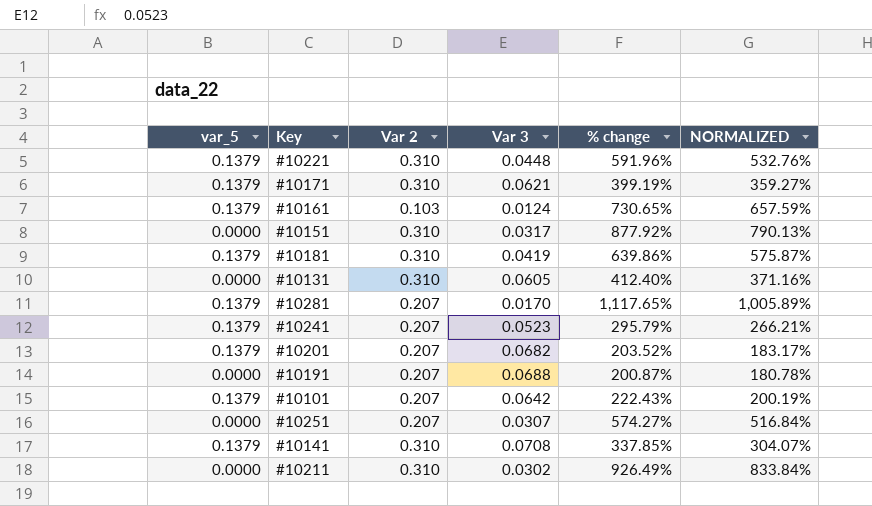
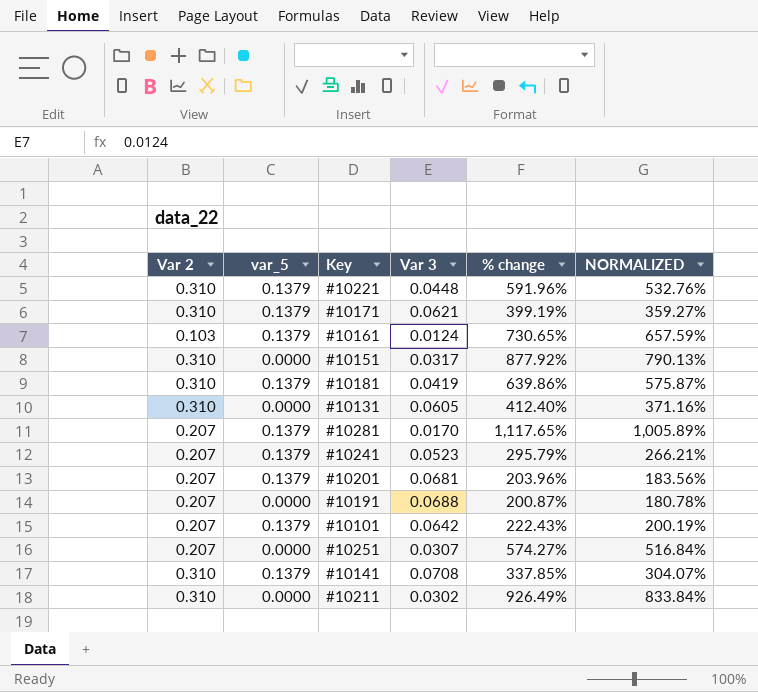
column Var 2 | position: 3 -> 1
#10201 | Var 3: 0.0682 -> 0.0681
#10201 | % change: 203.52% -> 203.96%
#10201 | NORMALIZED: 183.17% -> 183.56%

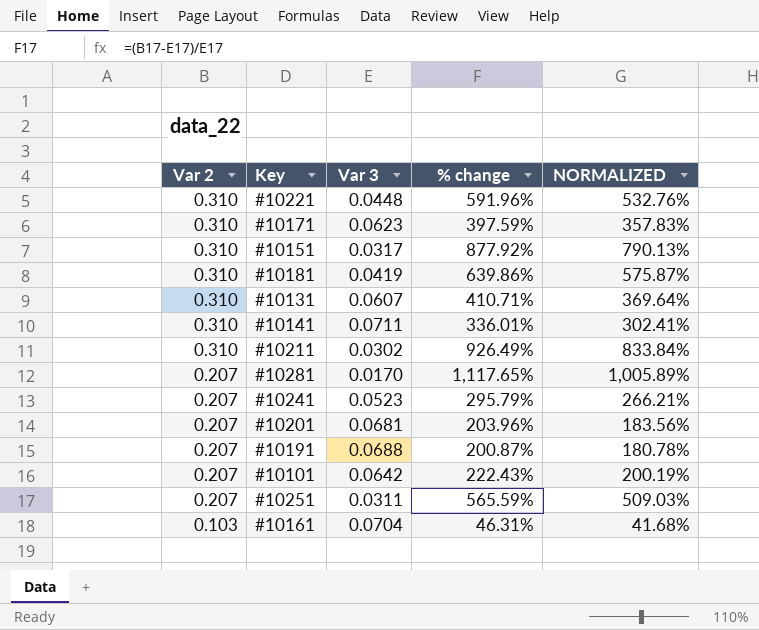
row order: none -> Var 2 descending
column var_5 | position: 2 -> none
#10171 | Var 3: 0.0621 -> 0.0623
#10171 | % change: 399.19% -> 397.59%
#10171 | NORMALIZED: 359.27% -> 357.83%
#10131 | Var 3: 0.0605 -> 0.0607
#10131 | % change: 412.40% -> 410.71%
#10131 | NORMALIZED: 371.16% -> 369.64%
#10141 | Var 3: 0.0708 -> 0.0711
#10141 | % change: 337.85% -> 336.01%
#10141 | NORMALIZED: 304.07% -> 302.41%
#10251 | Var 3: 0.0307 -> 0.0311
#10251 | % change: 574.27% -> 565.59%
#10251 | NORMALIZED: 516.84% -> 509.03%
#10161 | Var 3: 0.0124 -> 0.0704
#10161 | % change: 730.65% -> 46.31%
#10161 | NORMALIZED: 657.59% -> 41.68%

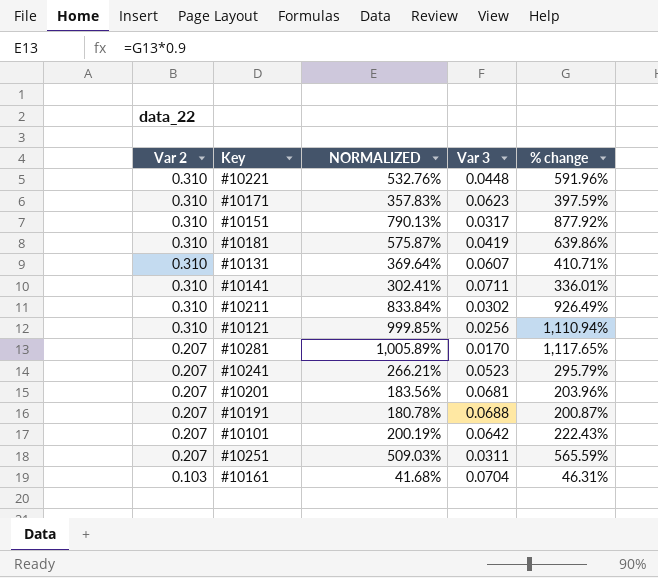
column NORMALIZED | position: 5 -> 3
row #10121: none -> 0.310 | 999.85% | 0.0256 | 1,110.94%

